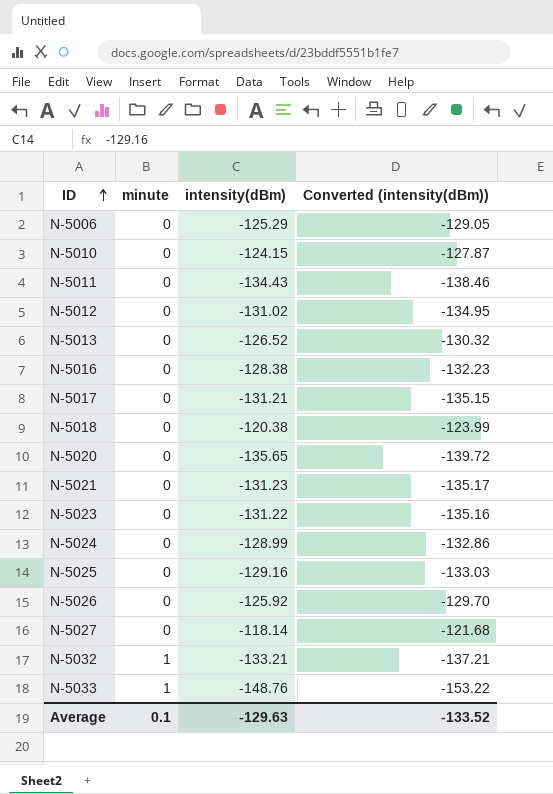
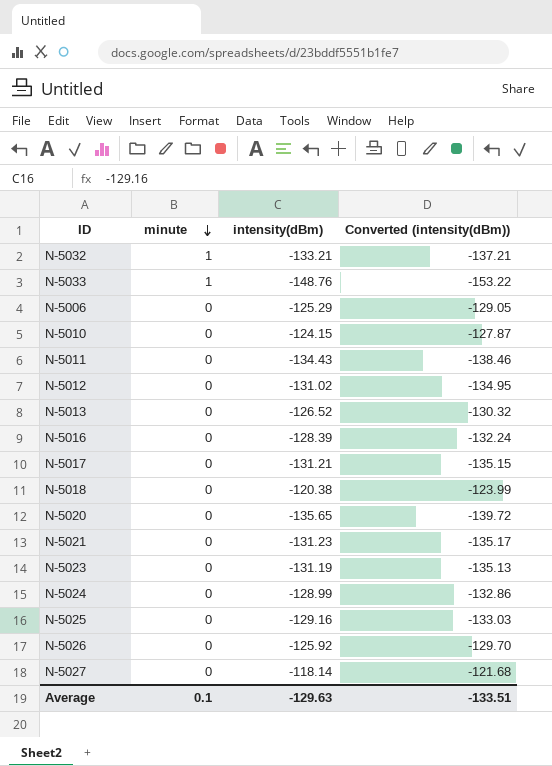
row order: ID ascending -> minute descending
N-5016 | intensity(dBm): -128.38 -> -128.39
N-5016 | Converted (intensity(dBm)): -132.23 -> -132.24
N-5023 | intensity(dBm): -131.22 -> -131.19
N-5023 | Converted (intensity(dBm)): -135.16 -> -135.13
Average | Converted (intensity(dBm)): -133.52 -> -133.51

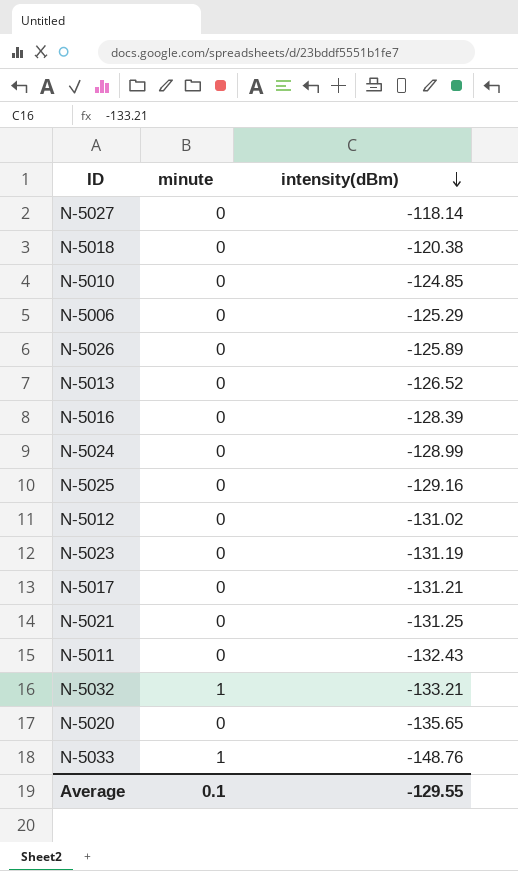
row order: minute descending -> intensity(dBm) descending
column Converted (intensity(dBm)) | formula: [intensity(dBm)] * 1.03 -> none
N-5010 | intensity(dBm): -124.15 -> -124.85
N-5026 | intensity(dBm): -125.92 -> -125.89
N-5021 | intensity(dBm): -131.23 -> -131.25
N-5011 | intensity(dBm): -134.43 -> -132.43
Average | intensity(dBm): -129.63 -> -129.55

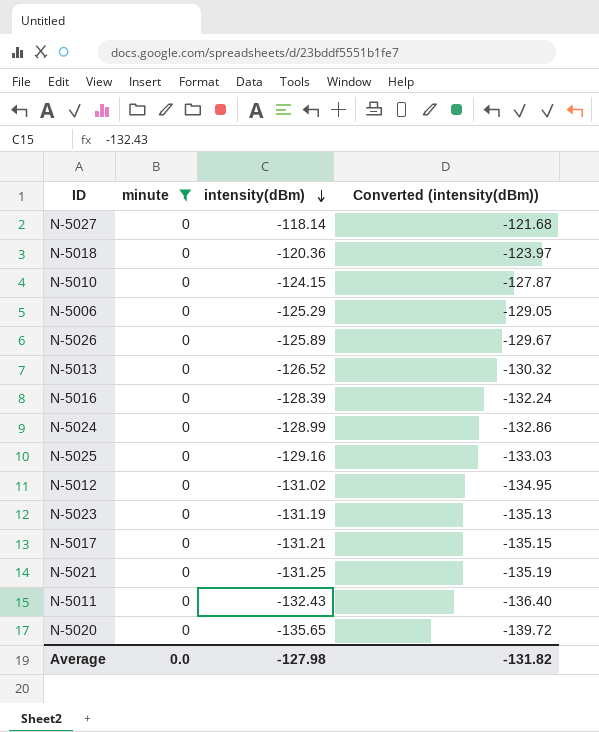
filter: none -> minute = 0
column Converted (intensity(dBm)) | formula: none -> [intensity(dBm)] * 1.03
N-5018 | intensity(dBm): -120.38 -> -120.36
N-5010 | intensity(dBm): -124.85 -> -124.15
Average | minute: 0.1 -> 0.0
Average | intensity(dBm): -129.55 -> -127.98

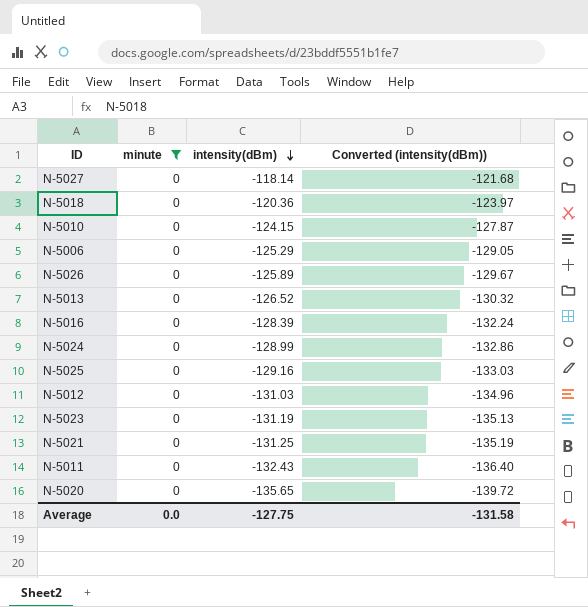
row N-5017: 0 | -131.21 | -135.15 -> none
N-5012 | intensity(dBm): -131.02 -> -131.03
N-5012 | Converted (intensity(dBm)): -134.95 -> -134.96
Average | intensity(dBm): -127.98 -> -127.75
Average | Converted (intensity(dBm)): -131.82 -> -131.58

